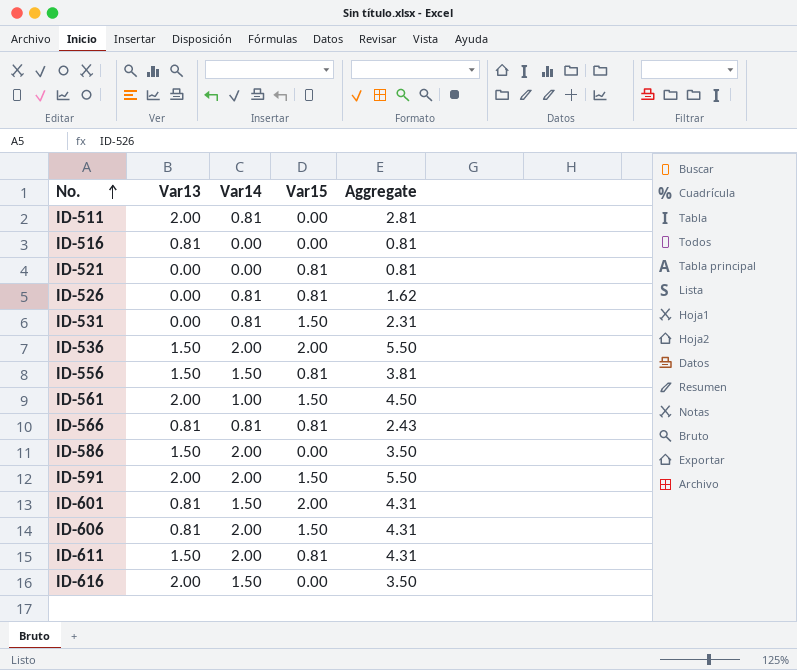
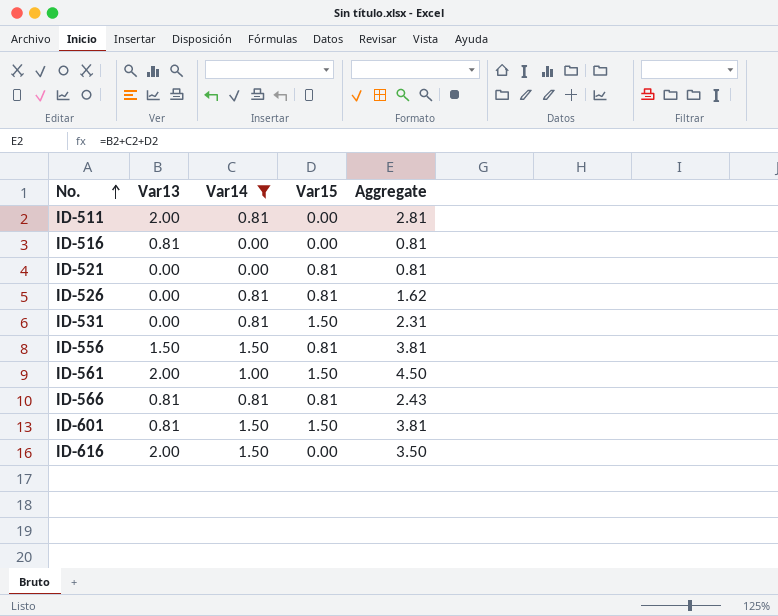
filter: none -> Var14 != 2.00
ID-601 | Var15: 2.00 -> 1.50
ID-601 | Aggregate: 4.31 -> 3.81

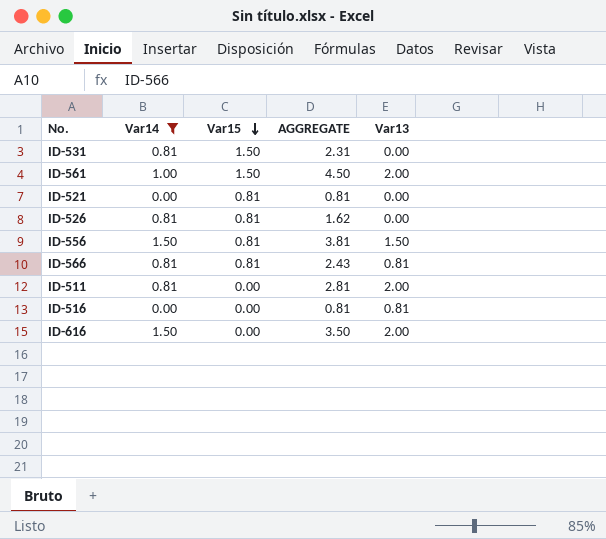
row order: No. ascending -> Var15 descending
column name: Aggregate -> AGGREGATE
column Var13 | position: 2 -> 5
row ID-601: 0.81 | 1.50 | 1.50 | 3.81 -> none

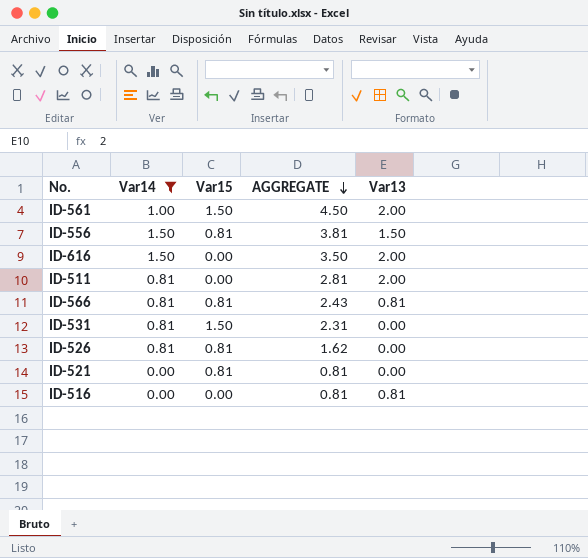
row order: Var15 descending -> AGGREGATE descending

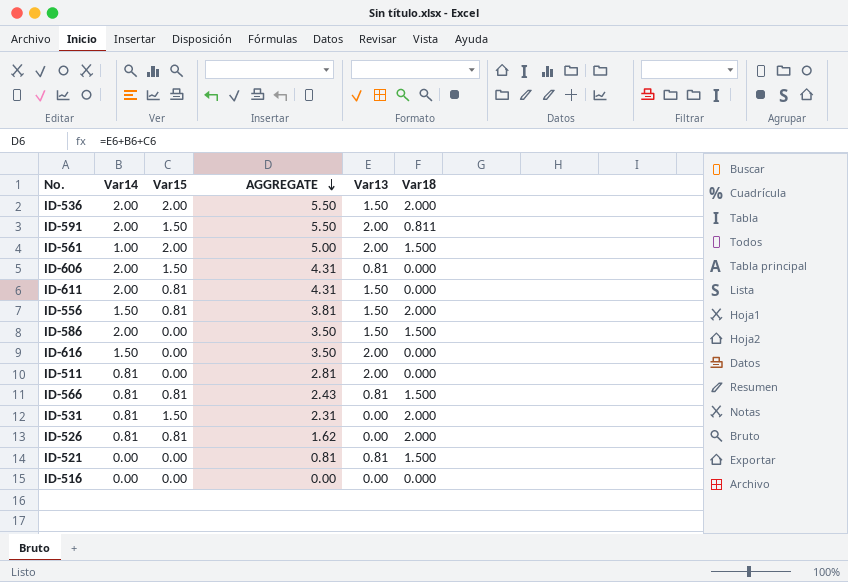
filter: Var14 != 2.00 -> none
column Var18 | position: none -> 6
ID-561 | Var15: 1.50 -> 2.00
ID-561 | AGGREGATE: 4.50 -> 5.00
ID-521 | Var15: 0.81 -> 0.00
ID-521 | Var13: 0.00 -> 0.81
ID-516 | AGGREGATE: 0.81 -> 0.00
ID-516 | Var13: 0.81 -> 0.00

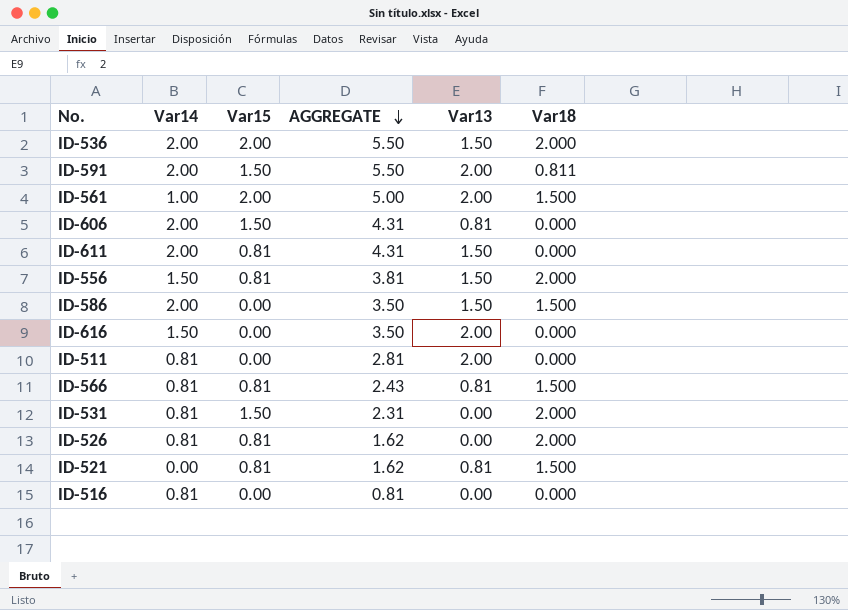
ID-521 | Var15: 0.00 -> 0.81
ID-521 | AGGREGATE: 0.81 -> 1.62
ID-516 | Var14: 0.00 -> 0.81
ID-516 | AGGREGATE: 0.00 -> 0.81

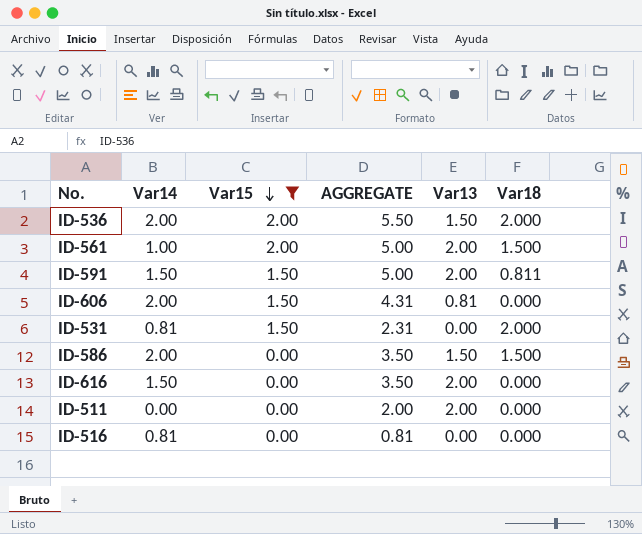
filter: none -> Var15 != 0.81
row order: AGGREGATE descending -> Var15 descending
ID-591 | Var14: 2.00 -> 1.50
ID-591 | AGGREGATE: 5.50 -> 5.00
ID-511 | Var14: 0.81 -> 0.00
ID-511 | AGGREGATE: 2.81 -> 2.00

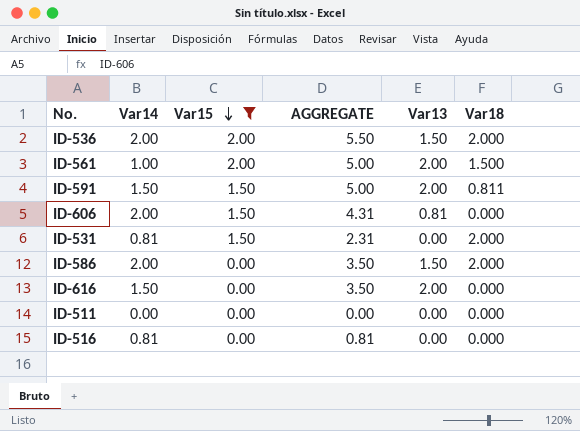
ID-586 | Var18: 1.500 -> 2.000
ID-511 | AGGREGATE: 2.00 -> 0.00
ID-511 | Var13: 2.00 -> 0.00

